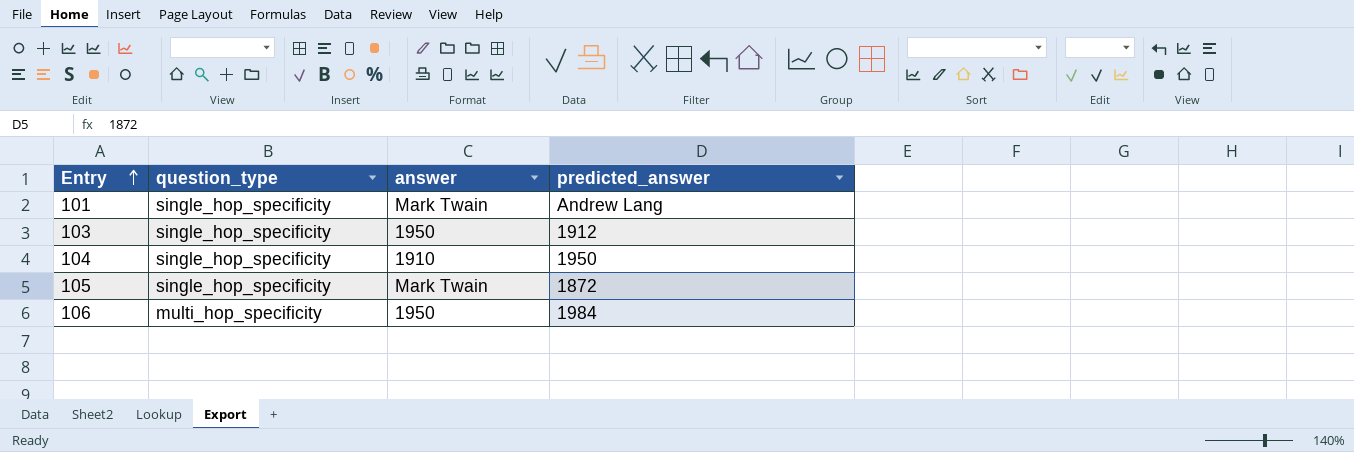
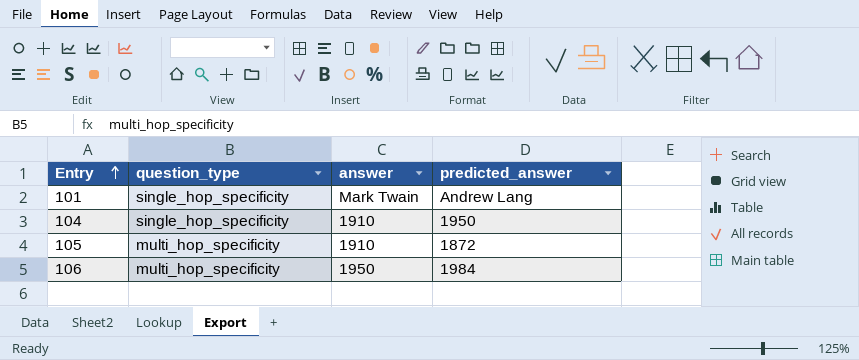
row 103: single_hop_specificity | 1950 | 1912 -> none
105 | question_type: single_hop_specificity -> multi_hop_specificity
105 | answer: Mark Twain -> 1910

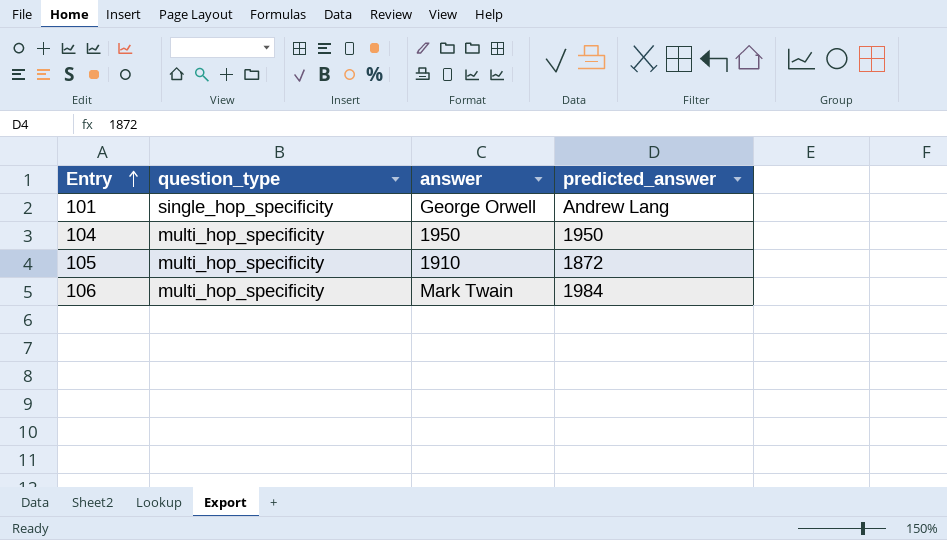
101 | answer: Mark Twain -> George Orwell
104 | question_type: single_hop_specificity -> multi_hop_specificity
104 | answer: 1910 -> 1950
106 | answer: 1950 -> Mark Twain

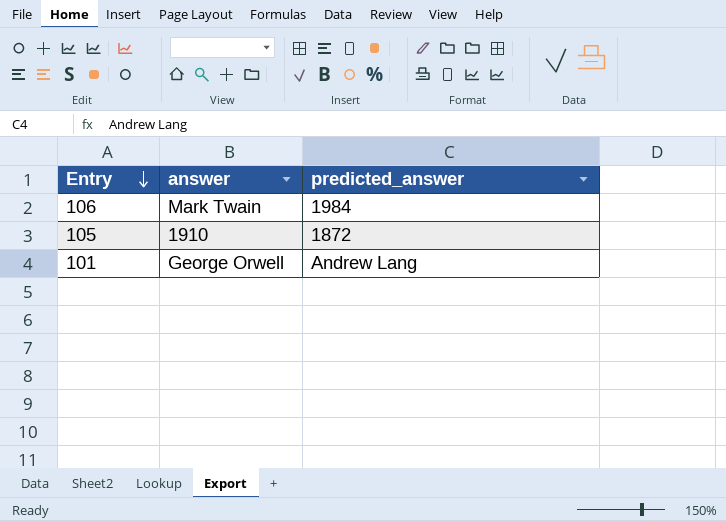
row order: Entry ascending -> Entry descending
column question_type | position: 2 -> none
row 104: multi_hop_specificity | 1950 | 1950 -> none

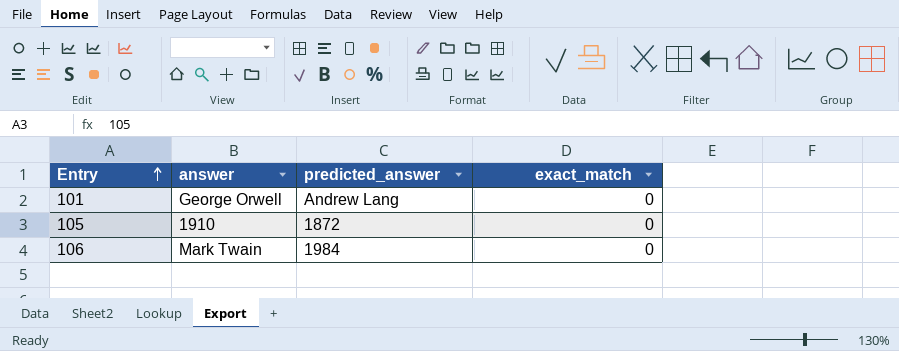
row order: Entry descending -> Entry ascending
column exact_match | position: none -> 4

